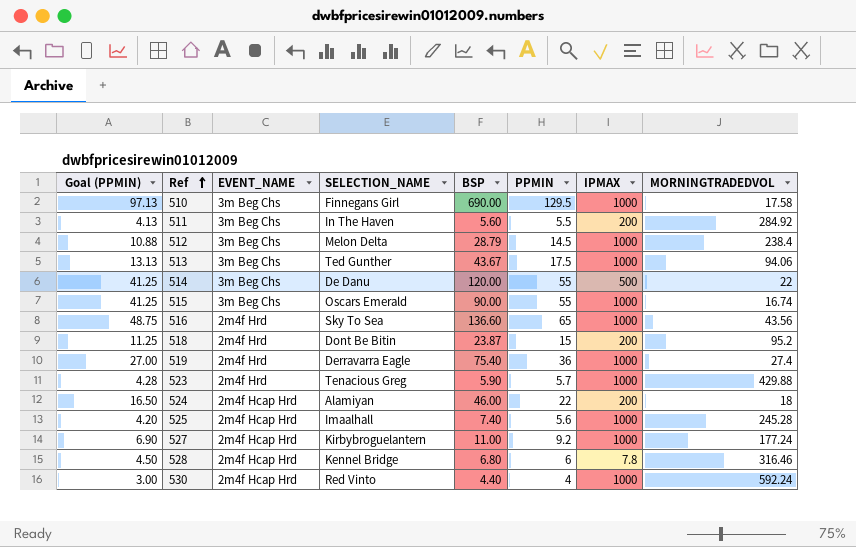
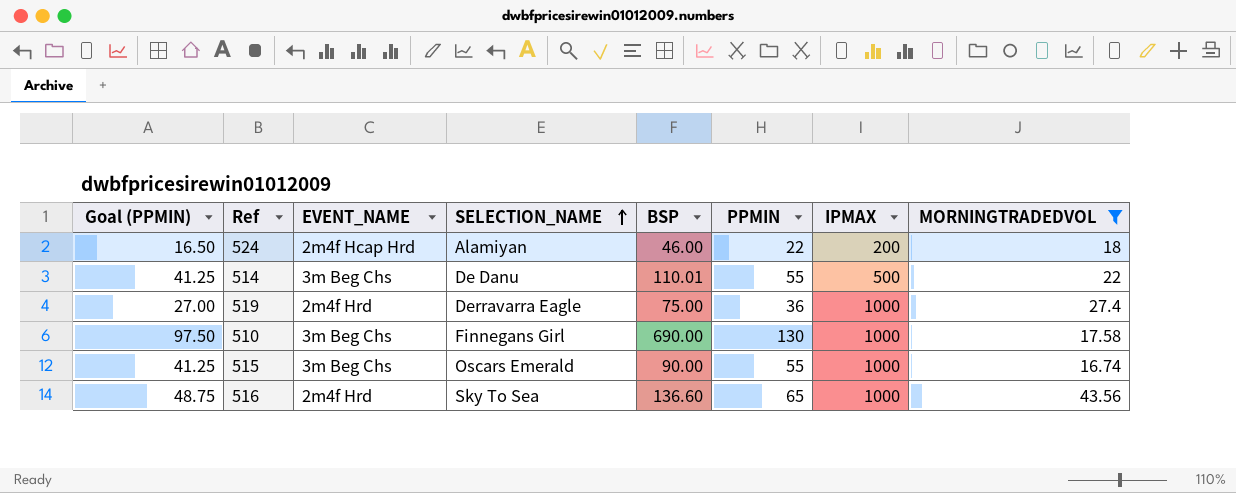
filter: none -> MORNINGTRADEDVOL <= 43.56
row order: Ref ascending -> SELECTION_NAME ascending
514 | BSP: 120.00 -> 110.01
519 | BSP: 75.40 -> 75.00
510 | Goal (PPMIN): 97.13 -> 97.50
510 | PPMIN: 129.5 -> 130

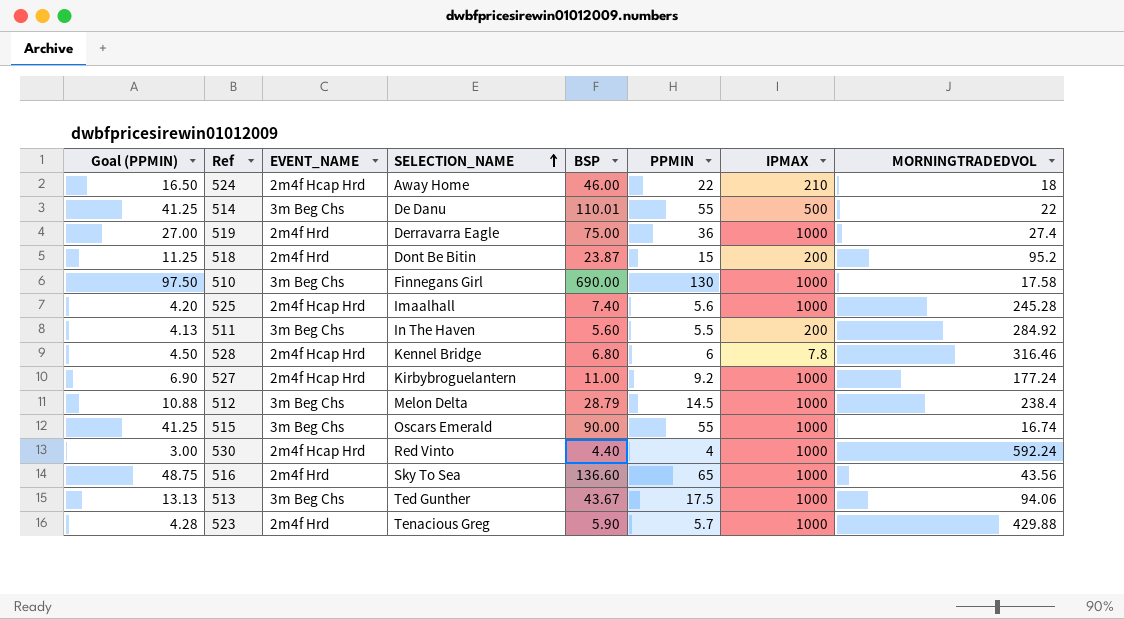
filter: MORNINGTRADEDVOL <= 43.56 -> none
524 | SELECTION_NAME: Alamiyan -> Away Home
524 | IPMAX: 200 -> 210

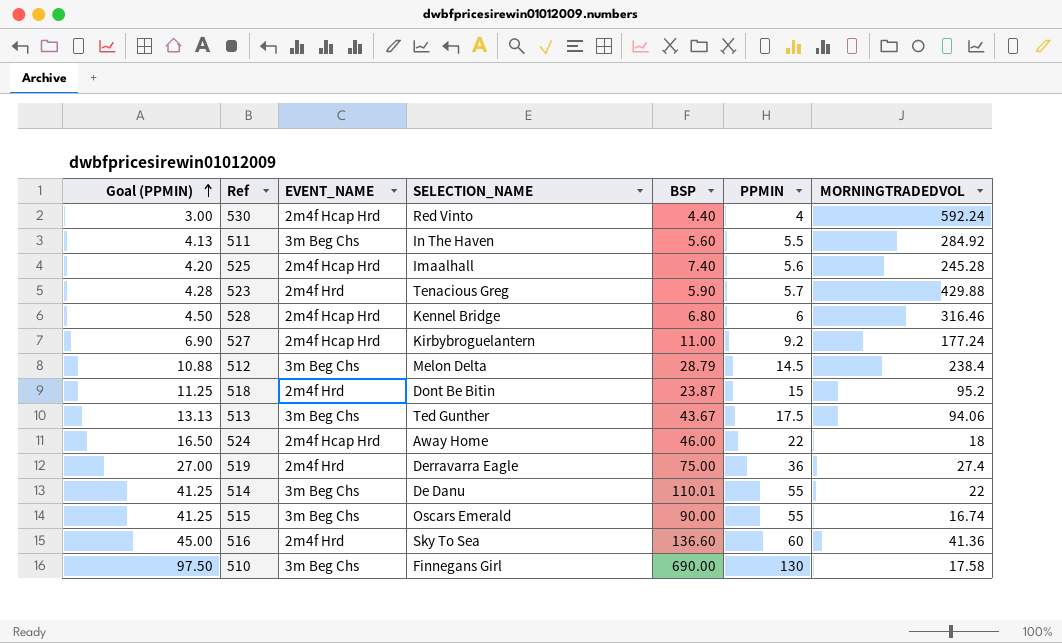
row order: SELECTION_NAME ascending -> Goal (PPMIN) ascending
column IPMAX | position: 7 -> none
516 | Goal (PPMIN): 48.75 -> 45.00
516 | PPMIN: 65 -> 60
516 | MORNINGTRADEDVOL: 43.56 -> 41.36

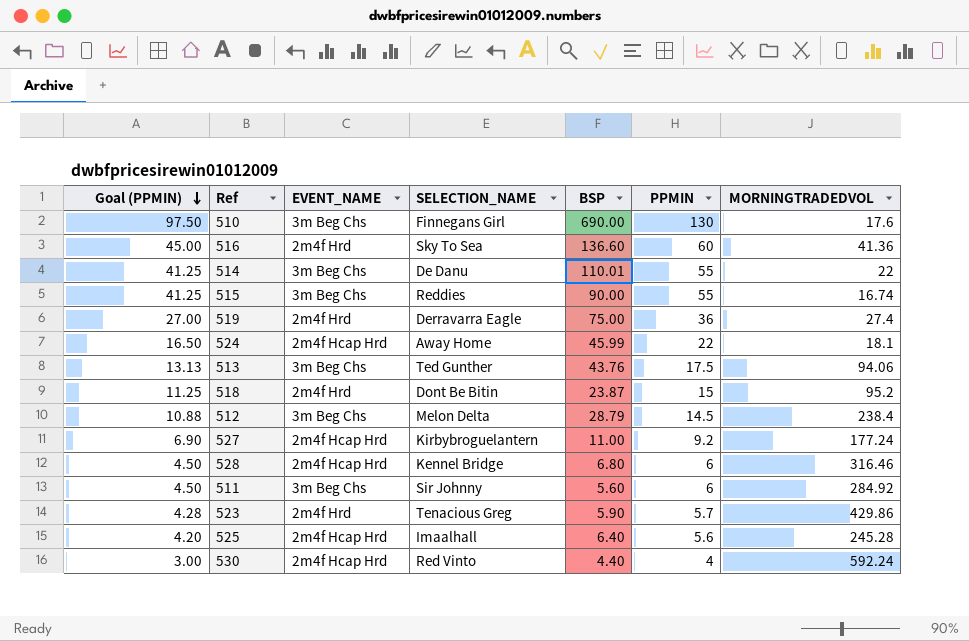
row order: Goal (PPMIN) ascending -> Goal (PPMIN) descending
510 | MORNINGTRADEDVOL: 17.58 -> 17.6
515 | SELECTION_NAME: Oscars Emerald -> Reddies
524 | BSP: 46.00 -> 45.99
524 | MORNINGTRADEDVOL: 18 -> 18.1
513 | BSP: 43.67 -> 43.76
511 | Goal (PPMIN): 4.13 -> 4.50
511 | SELECTION_NAME: In The Haven -> Sir Johnny
511 | PPMIN: 5.5 -> 6
523 | MORNINGTRADEDVOL: 429.88 -> 429.86
525 | BSP: 7.40 -> 6.40

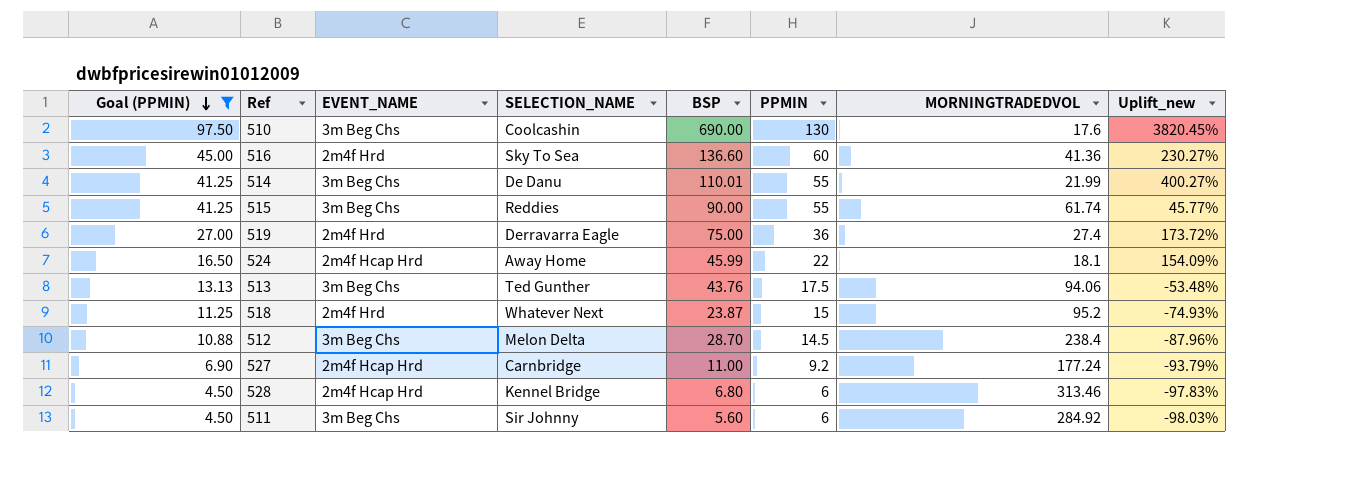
filter: none -> Goal (PPMIN) >= 4.50
column Uplift_new | formula: none -> ([BSP] - [MORNINGTRADEDVOL]) / [MORNINGTRADEDVOL]
510 | SELECTION_NAME: Finnegans Girl -> Coolcashin
514 | MORNINGTRADEDVOL: 22 -> 21.99
515 | MORNINGTRADEDVOL: 16.74 -> 61.74
518 | SELECTION_NAME: Dont Be Bitin -> Whatever Next
512 | BSP: 28.79 -> 28.70
527 | SELECTION_NAME: Kirbybroguelantern -> Carnbridge
528 | MORNINGTRADEDVOL: 316.46 -> 313.46

